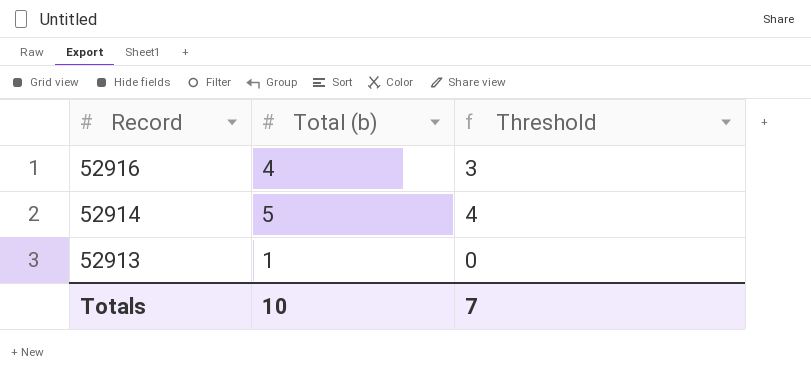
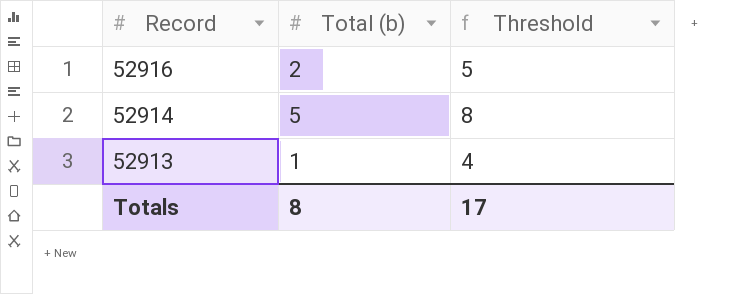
column Threshold | formula: [Total (b)] - 1 -> [Total (b)] + 3
52916 | Total (b): 4 -> 2
Totals | Total (b): 10 -> 8
Totals | Threshold: 7 -> 17

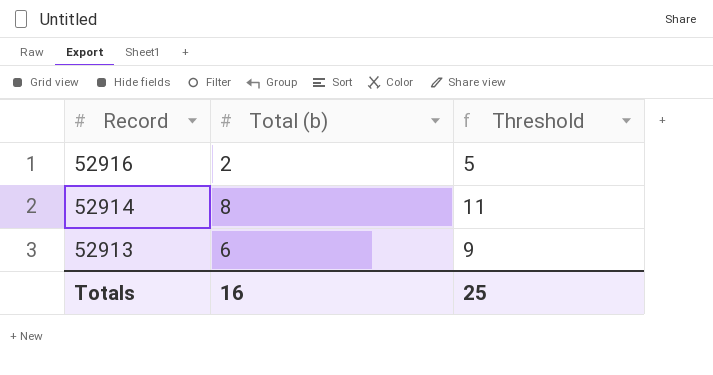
52914 | Total (b): 5 -> 8
52914 | Threshold: 8 -> 11
52913 | Total (b): 1 -> 6
52913 | Threshold: 4 -> 9
Totals | Total (b): 8 -> 16
Totals | Threshold: 17 -> 25

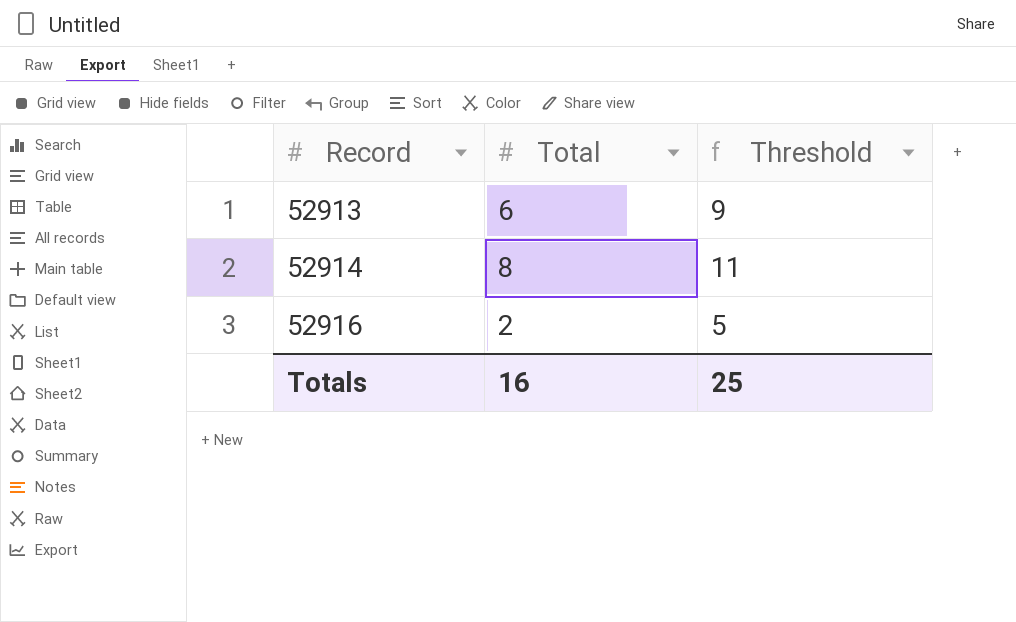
row order: Record descending -> Record ascending
column name: Total (b) -> Total

